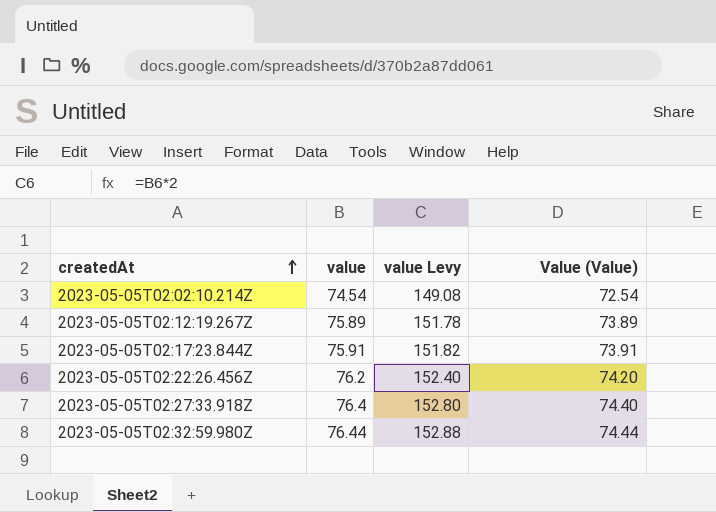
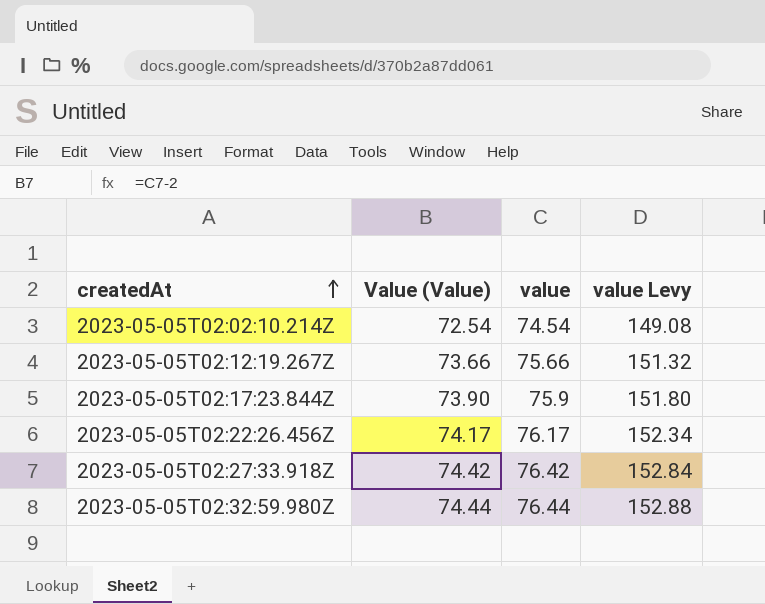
column Value (Value) | position: 4 -> 2
2023-05-05T02:12:19.267Z | Value (Value): 73.89 -> 73.66
2023-05-05T02:12:19.267Z | value: 75.89 -> 75.66
2023-05-05T02:12:19.267Z | value Levy: 151.78 -> 151.32
2023-05-05T02:17:23.844Z | Value (Value): 73.91 -> 73.90
2023-05-05T02:17:23.844Z | value: 75.91 -> 75.9
2023-05-05T02:17:23.844Z | value Levy: 151.82 -> 151.80
2023-05-05T02:22:26.456Z | Value (Value): 74.20 -> 74.17
2023-05-05T02:22:26.456Z | value: 76.2 -> 76.17
2023-05-05T02:22:26.456Z | value Levy: 152.40 -> 152.34
2023-05-05T02:27:33.918Z | Value (Value): 74.40 -> 74.42
2023-05-05T02:27:33.918Z | value: 76.4 -> 76.42
2023-05-05T02:27:33.918Z | value Levy: 152.80 -> 152.84

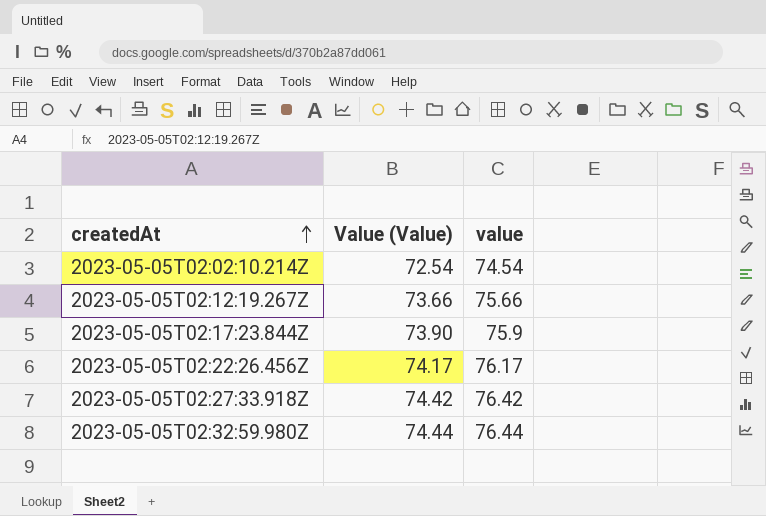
column value Levy | formula: [value] * 2 -> none

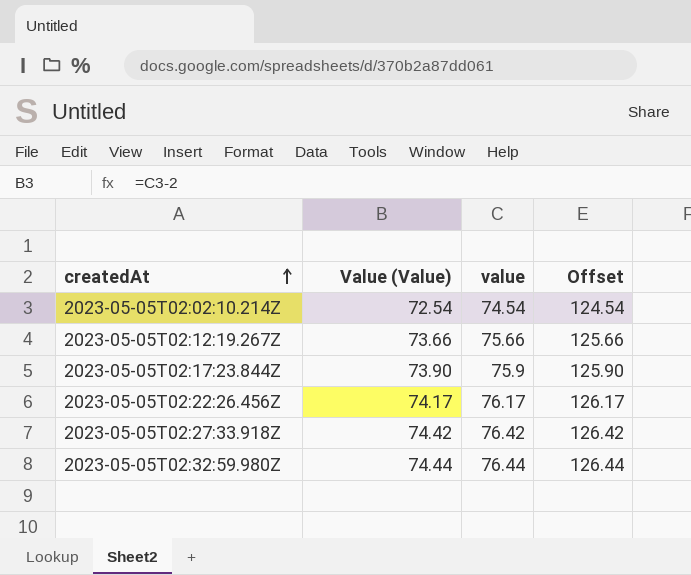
column Offset | formula: none -> [value] + 50

